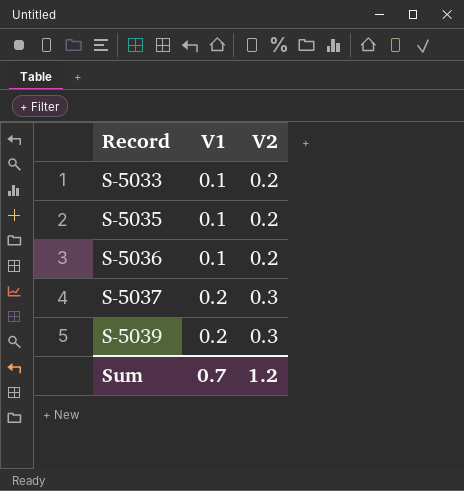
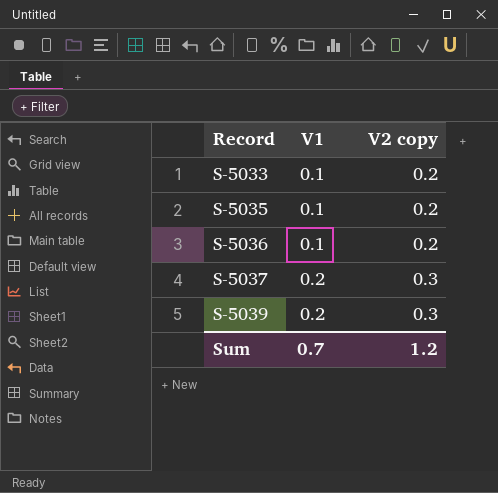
column name: V2 -> V2 copy

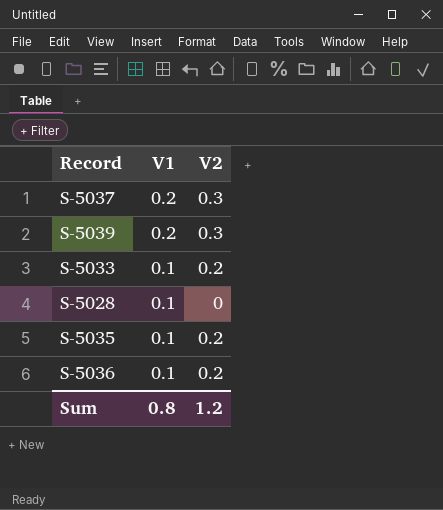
row order: Record ascending -> V1 descending
column name: V2 copy -> V2
row S-5028: none -> 0.1 | 0
Sum | V1: 0.7 -> 0.8

